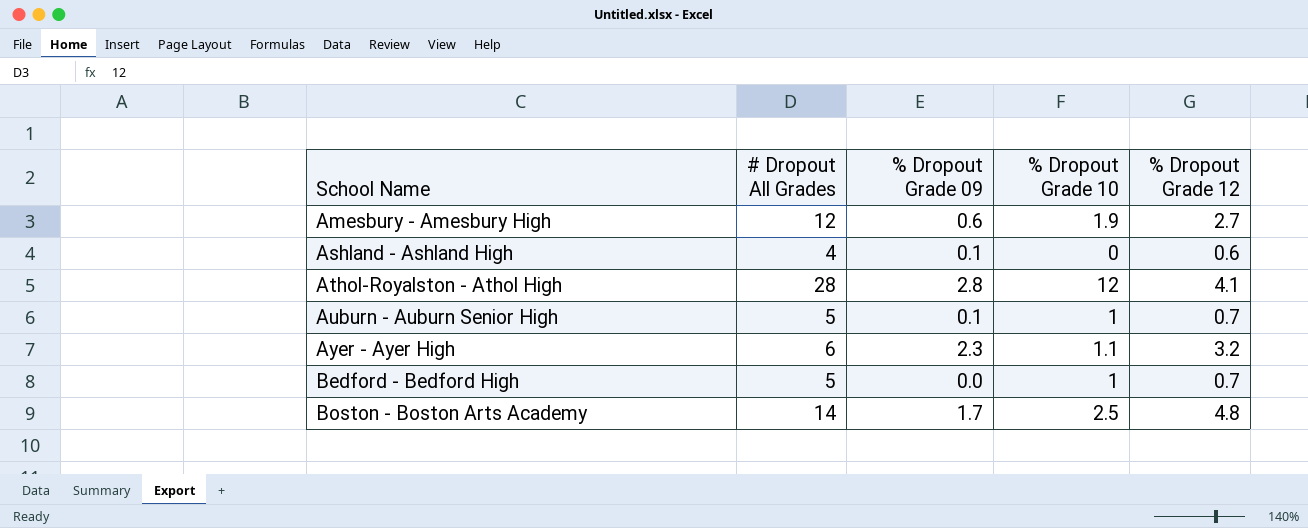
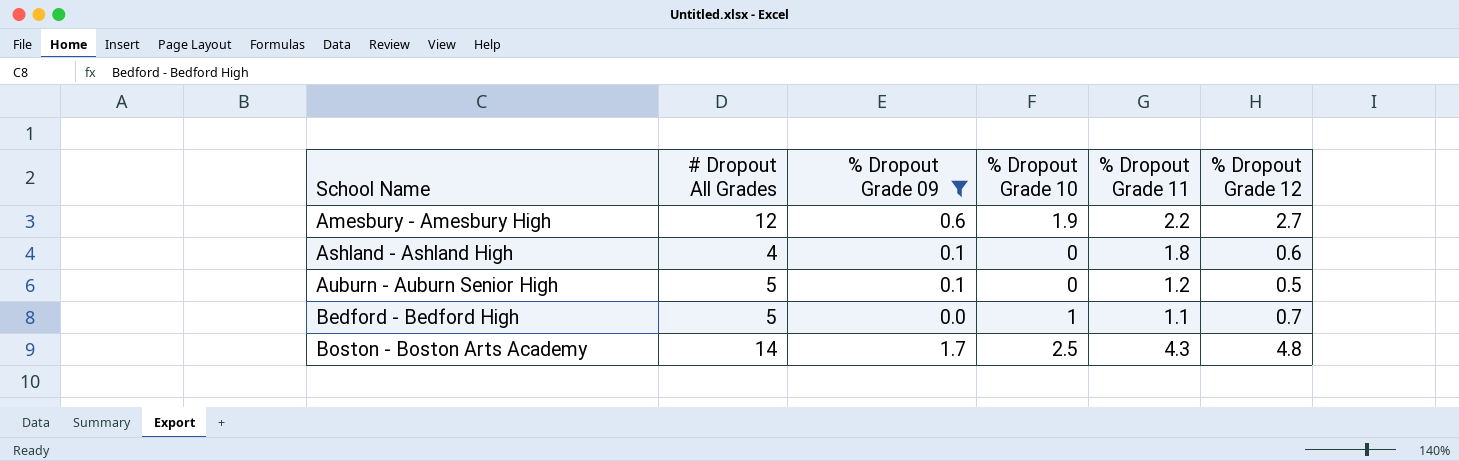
filter: none -> % Dropout Grade 09 <= 1.7
column % Dropout Grade 11 | position: none -> 5
Auburn - Auburn Senior High | % Dropout Grade 10: 1 -> 0
Auburn - Auburn Senior High | % Dropout Grade 12: 0.7 -> 0.5

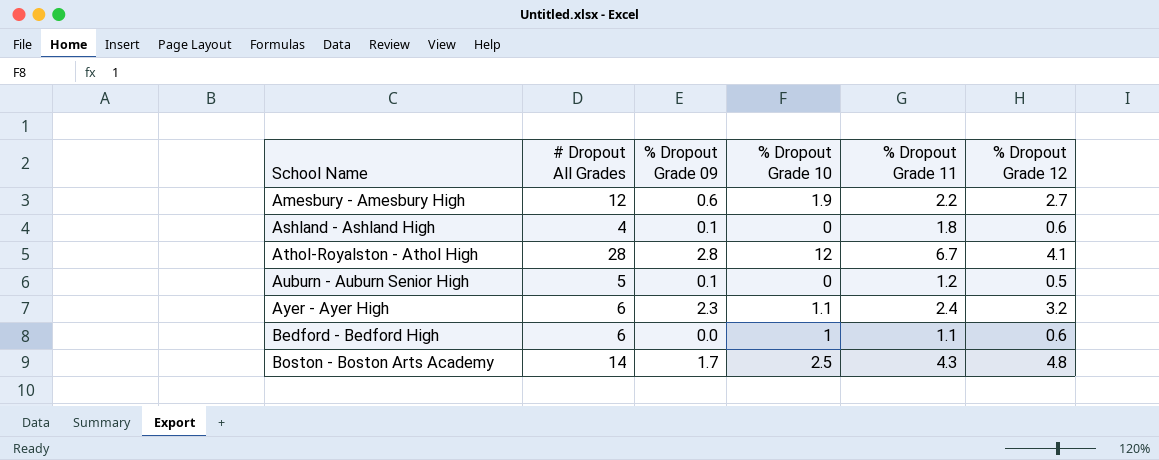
filter: % Dropout Grade 09 <= 1.7 -> none
Bedford - Bedford High | # Dropout All Grades: 5 -> 6
Bedford - Bedford High | % Dropout Grade 12: 0.7 -> 0.6

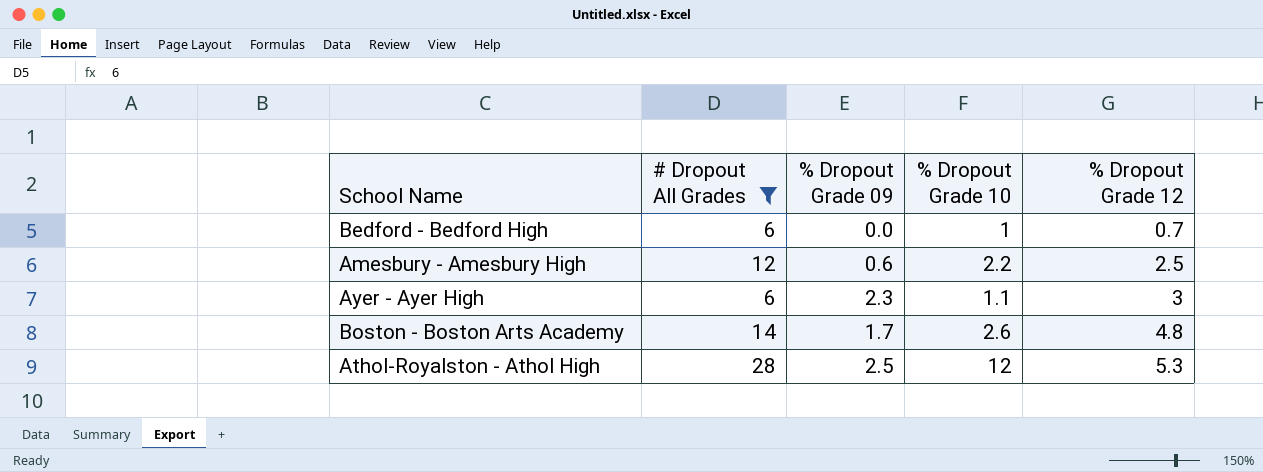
filter: none -> # Dropout All Grades >= 6
row order: School Name ascending -> % Dropout Grade 12 ascending
column % Dropout Grade 11 | position: 5 -> none
Bedford - Bedford High | % Dropout Grade 12: 0.6 -> 0.7
Amesbury - Amesbury High | % Dropout Grade 10: 1.9 -> 2.2
Amesbury - Amesbury High | % Dropout Grade 12: 2.7 -> 2.5
Ayer - Ayer High | % Dropout Grade 12: 3.2 -> 3
Boston - Boston Arts Academy | % Dropout Grade 10: 2.5 -> 2.6
Athol-Royalston - Athol High | % Dropout Grade 09: 2.8 -> 2.5
Athol-Royalston - Athol High | % Dropout Grade 12: 4.1 -> 5.3

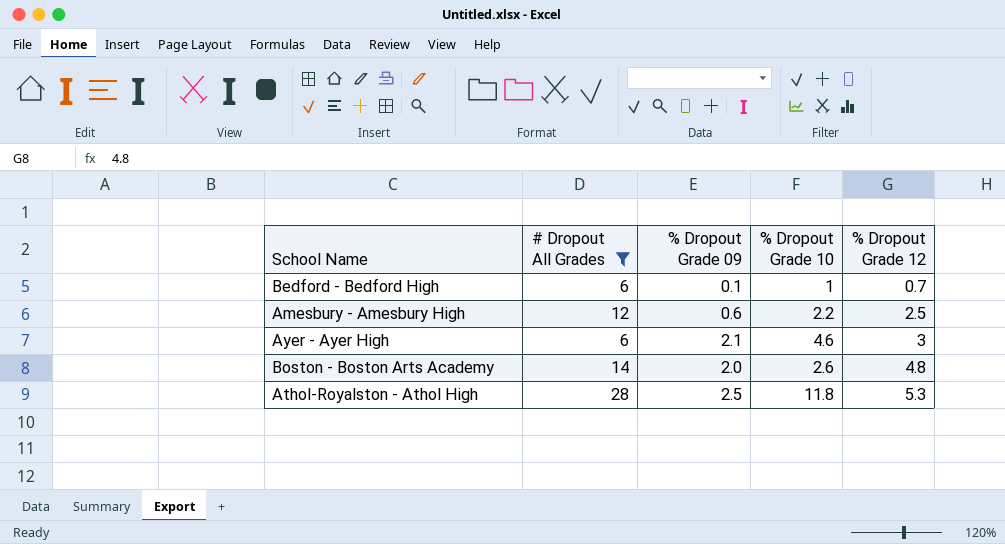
Bedford - Bedford High | % Dropout Grade 09: 0.0 -> 0.1
Ayer - Ayer High | % Dropout Grade 09: 2.3 -> 2.1
Ayer - Ayer High | % Dropout Grade 10: 1.1 -> 4.6
Boston - Boston Arts Academy | % Dropout Grade 09: 1.7 -> 2.0
Athol-Royalston - Athol High | % Dropout Grade 10: 12 -> 11.8

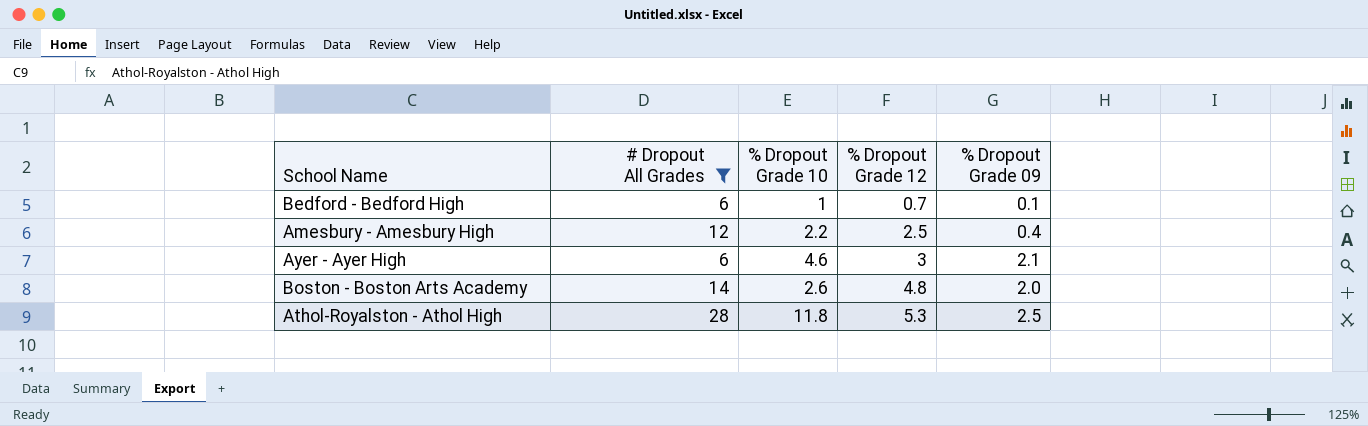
column % Dropout Grade 09 | position: 3 -> 5
Amesbury - Amesbury High | % Dropout Grade 09: 0.6 -> 0.4

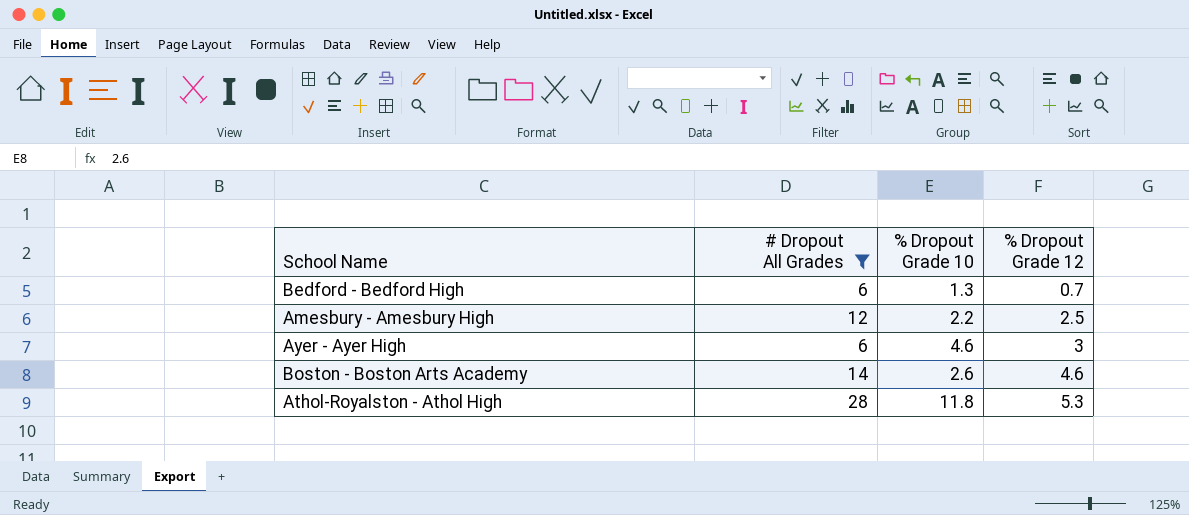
column % Dropout Grade 09 | position: 5 -> none
Bedford - Bedford High | % Dropout Grade 10: 1 -> 1.3
Boston - Boston Arts Academy | % Dropout Grade 12: 4.8 -> 4.6

